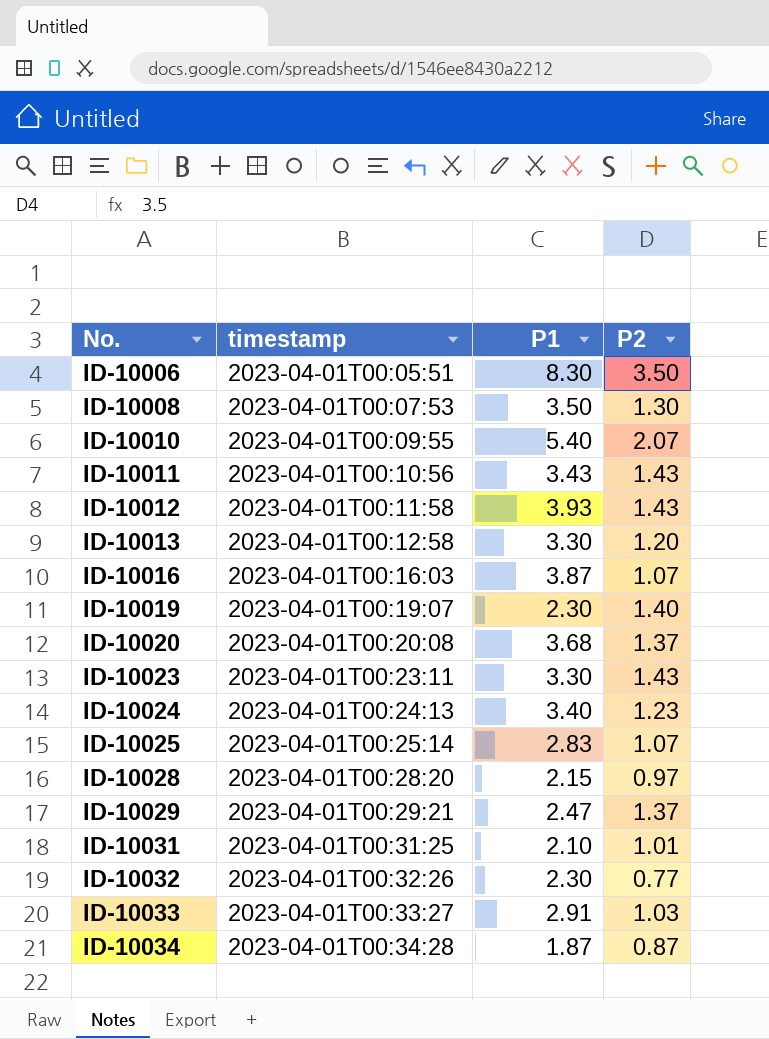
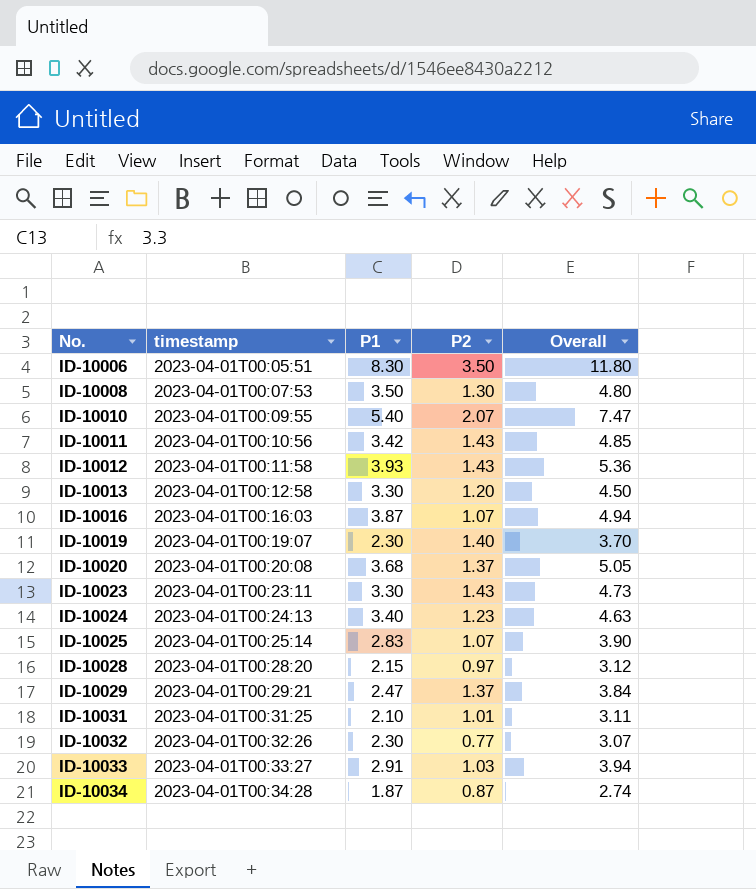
column Overall | formula: none -> [P1] + [P2]
ID-10011 | P1: 3.43 -> 3.42

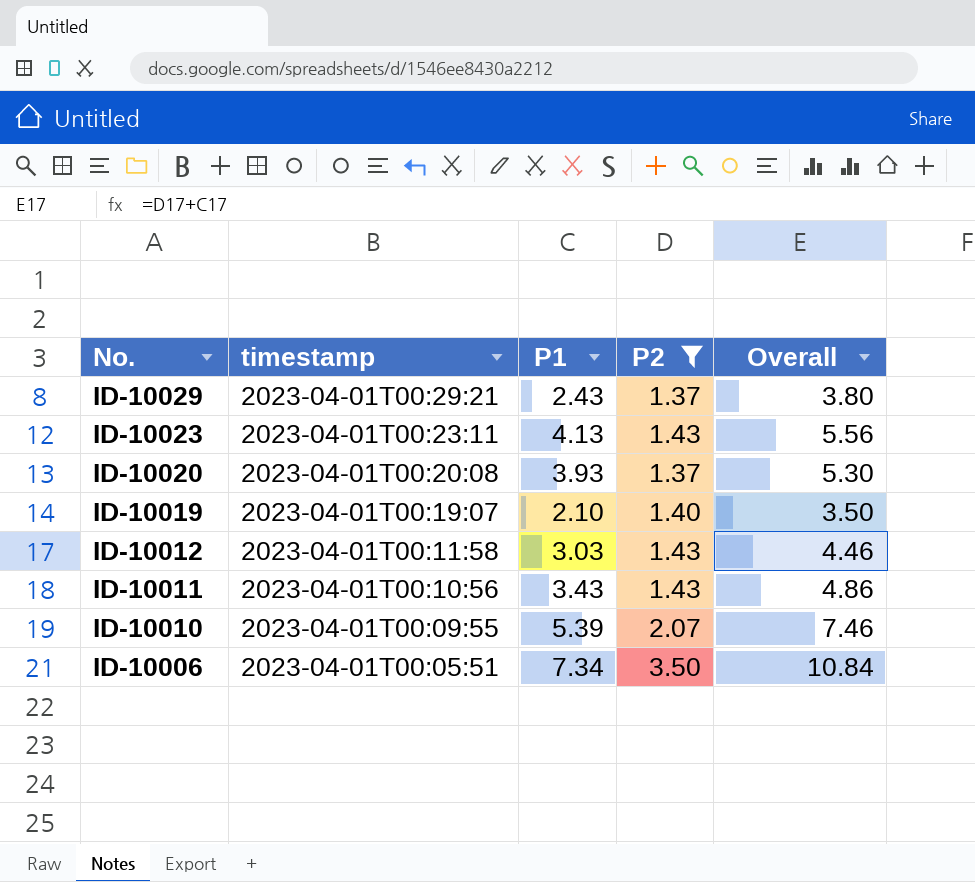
filter: none -> P2 >= 1.37
row order: No. ascending -> No. descending
ID-10029 | P1: 2.47 -> 2.43
ID-10029 | Overall: 3.84 -> 3.80
ID-10023 | P1: 3.30 -> 4.13
ID-10023 | Overall: 4.73 -> 5.56
ID-10020 | P1: 3.68 -> 3.93
ID-10020 | Overall: 5.05 -> 5.30
ID-10019 | P1: 2.30 -> 2.10
ID-10019 | Overall: 3.70 -> 3.50
ID-10012 | P1: 3.93 -> 3.03
ID-10012 | Overall: 5.36 -> 4.46
ID-10011 | P1: 3.42 -> 3.43
ID-10011 | Overall: 4.85 -> 4.86
ID-10010 | P1: 5.40 -> 5.39
ID-10010 | Overall: 7.47 -> 7.46
ID-10006 | P1: 8.30 -> 7.34
ID-10006 | Overall: 11.80 -> 10.84

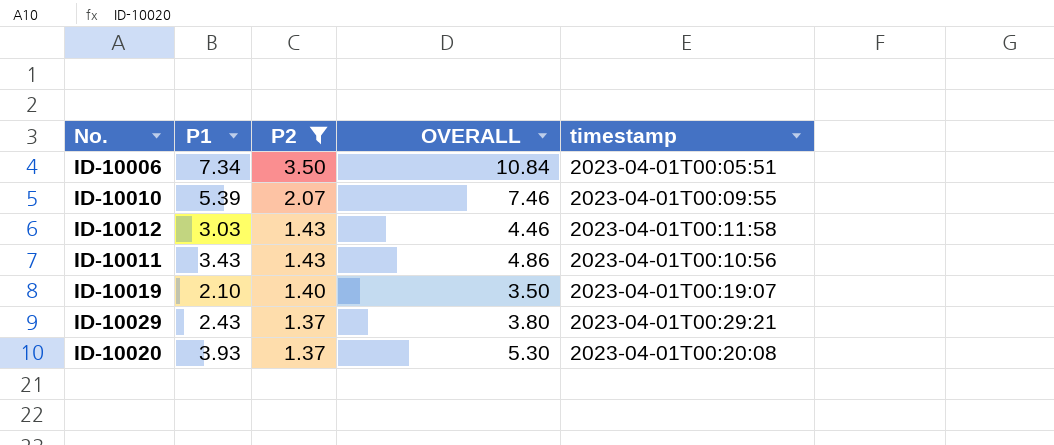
row order: No. descending -> P2 descending
column name: Overall -> OVERALL
column timestamp | position: 2 -> 5
row ID-10023: 2023-04-01T00:23:11 | 4.13 | 1.43 | 5.56 -> none

